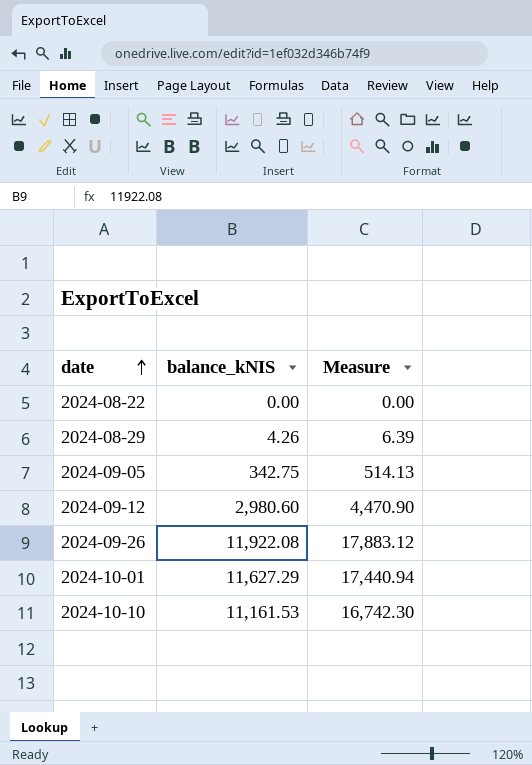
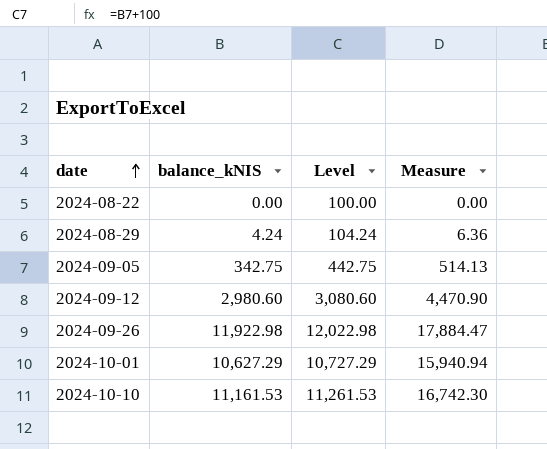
column Level | formula: none -> [balance_kNIS] + 100
2024-08-29 | balance_kNIS: 4.26 -> 4.24
2024-08-29 | Measure: 6.39 -> 6.36
2024-09-26 | balance_kNIS: 11,922.08 -> 11,922.98
2024-09-26 | Measure: 17,883.12 -> 17,884.47
2024-10-01 | balance_kNIS: 11,627.29 -> 10,627.29
2024-10-01 | Measure: 17,440.94 -> 15,940.94

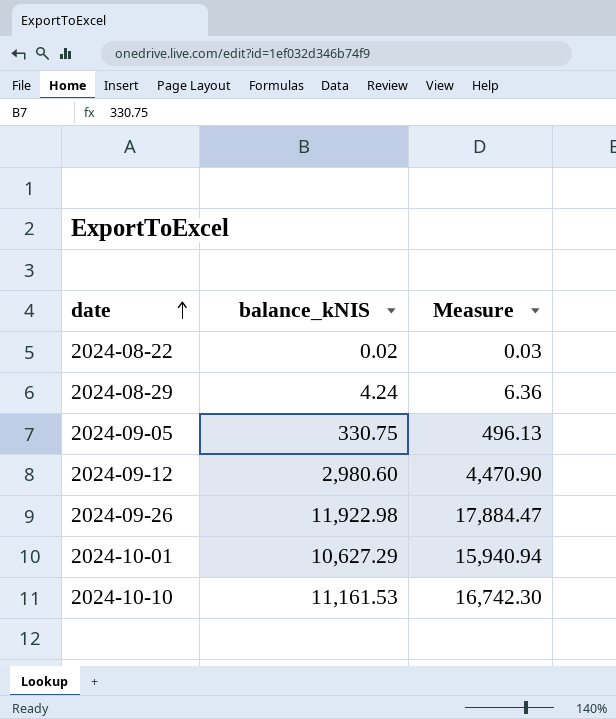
column Level | formula: [balance_kNIS] + 100 -> none
2024-08-22 | balance_kNIS: 0.00 -> 0.02
2024-08-22 | Measure: 0.00 -> 0.03
2024-09-05 | balance_kNIS: 342.75 -> 330.75
2024-09-05 | Measure: 514.13 -> 496.13

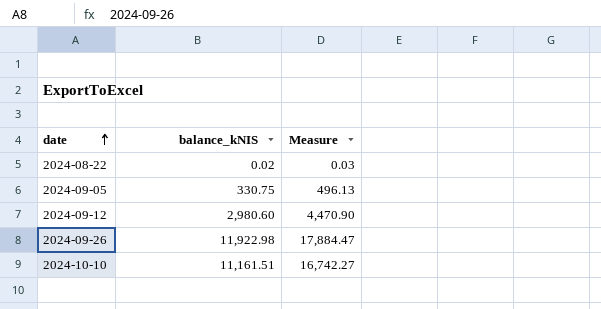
row 2024-08-29: 4.24 | 6.36 -> none
row 2024-10-01: 10,627.29 | 15,940.94 -> none
2024-10-10 | balance_kNIS: 11,161.53 -> 11,161.51
2024-10-10 | Measure: 16,742.30 -> 16,742.27

